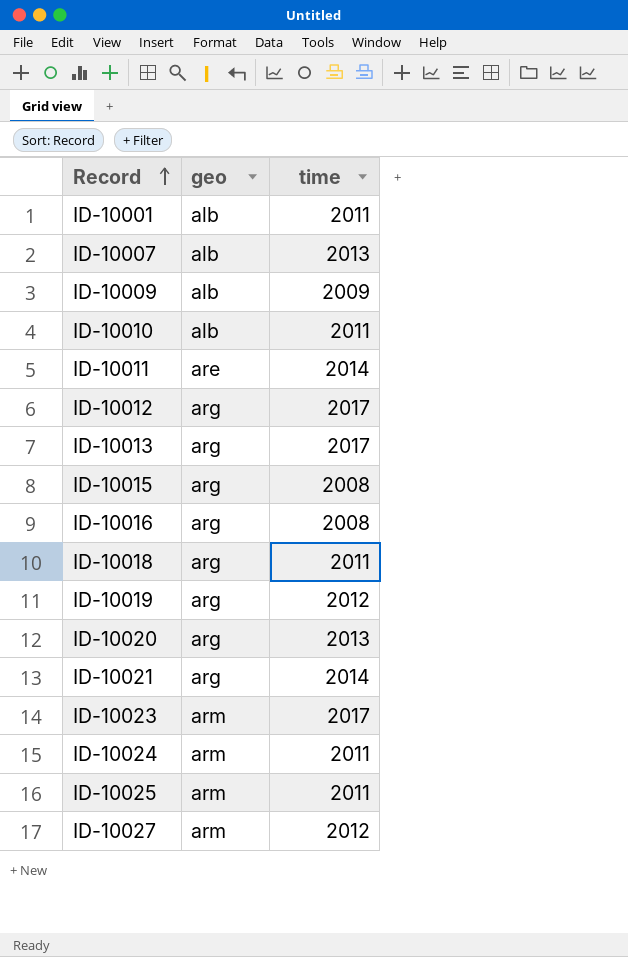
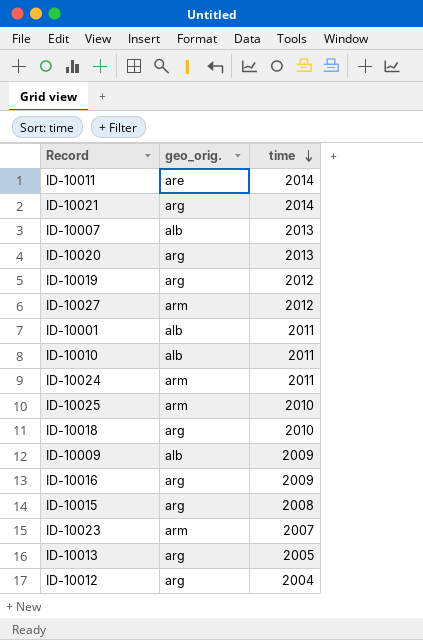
row order: Record ascending -> time descending
column name: geo -> geo_orig.
ID-10025 | time: 2011 -> 2010
ID-10018 | time: 2011 -> 2010
ID-10016 | time: 2008 -> 2009
ID-10023 | time: 2017 -> 2007
ID-10013 | time: 2017 -> 2005
ID-10012 | time: 2017 -> 2004

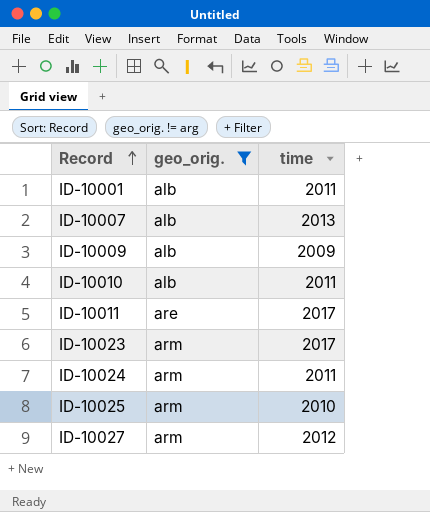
filter: none -> geo_orig. != arg
row order: time descending -> Record ascending
ID-10011 | time: 2014 -> 2017
ID-10023 | time: 2007 -> 2017

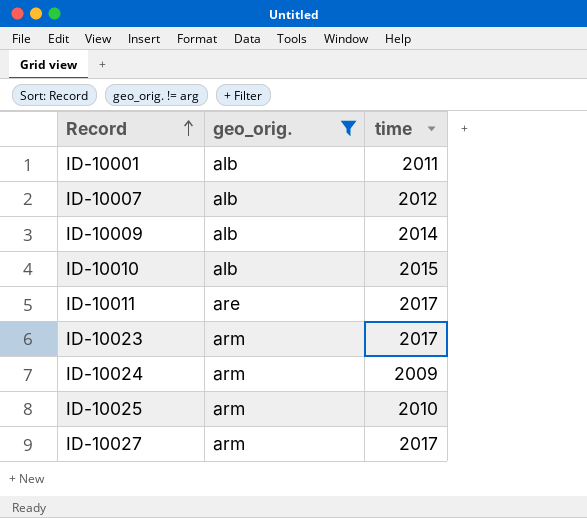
ID-10007 | time: 2013 -> 2012
ID-10009 | time: 2009 -> 2014
ID-10010 | time: 2011 -> 2015
ID-10024 | time: 2011 -> 2009
ID-10027 | time: 2012 -> 2017

